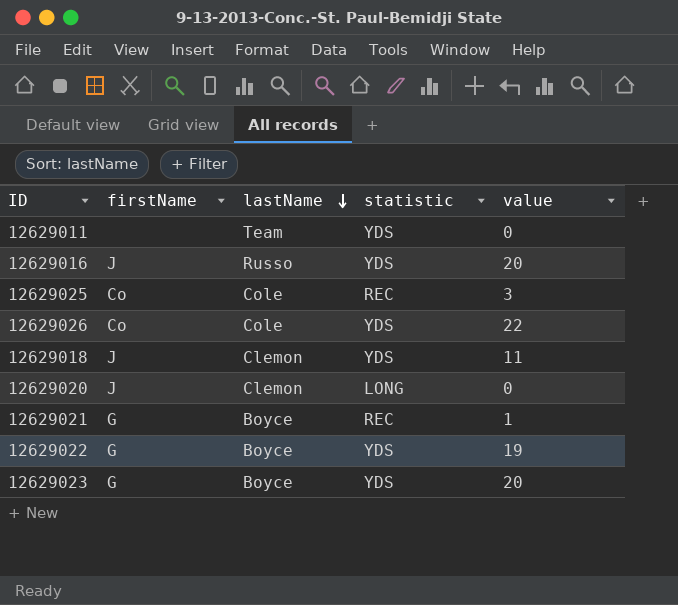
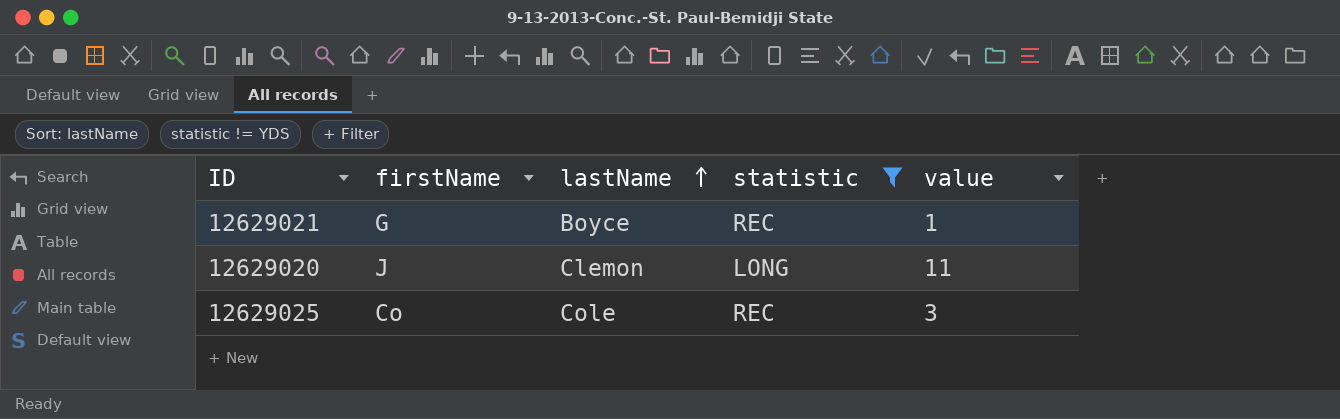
filter: none -> statistic != YDS
row order: lastName descending -> lastName ascending
12629020 | value: 0 -> 11

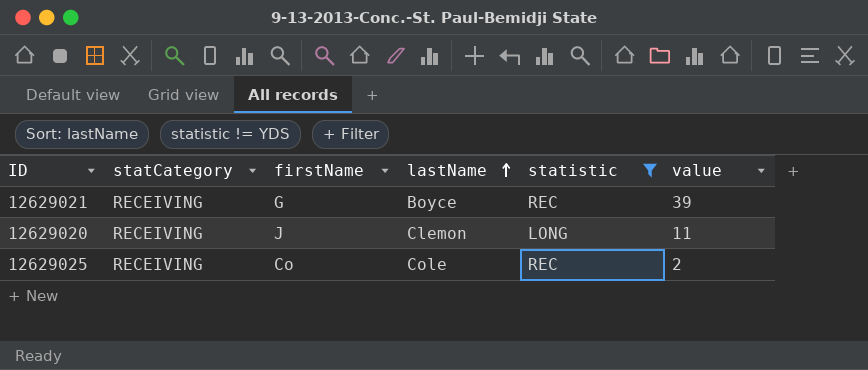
column statCategory | position: none -> 2
12629021 | value: 1 -> 39
12629025 | value: 3 -> 2

